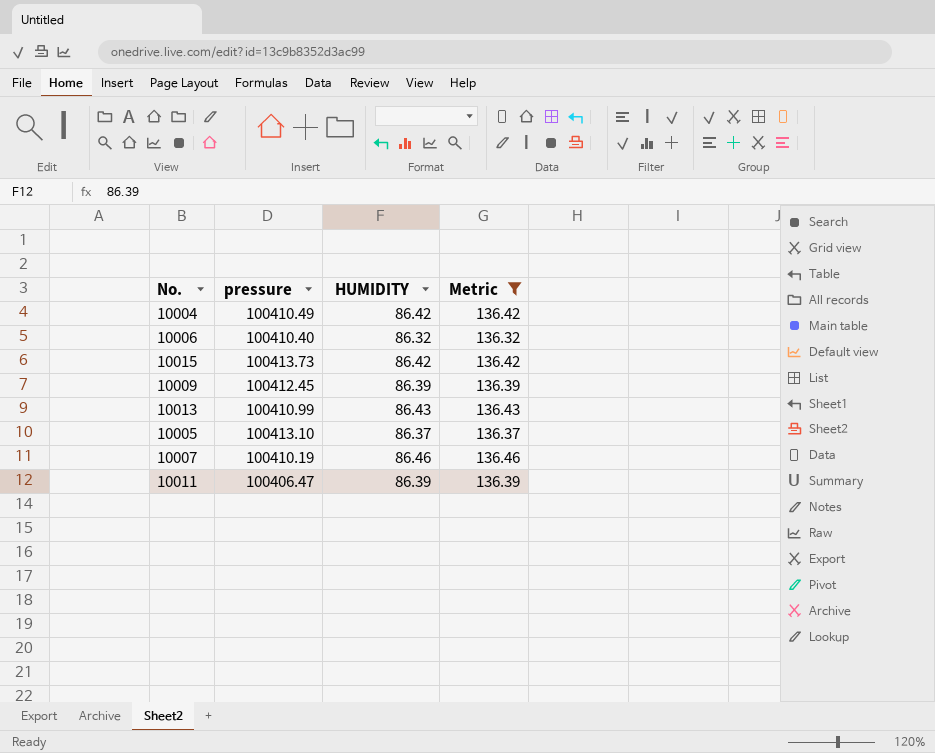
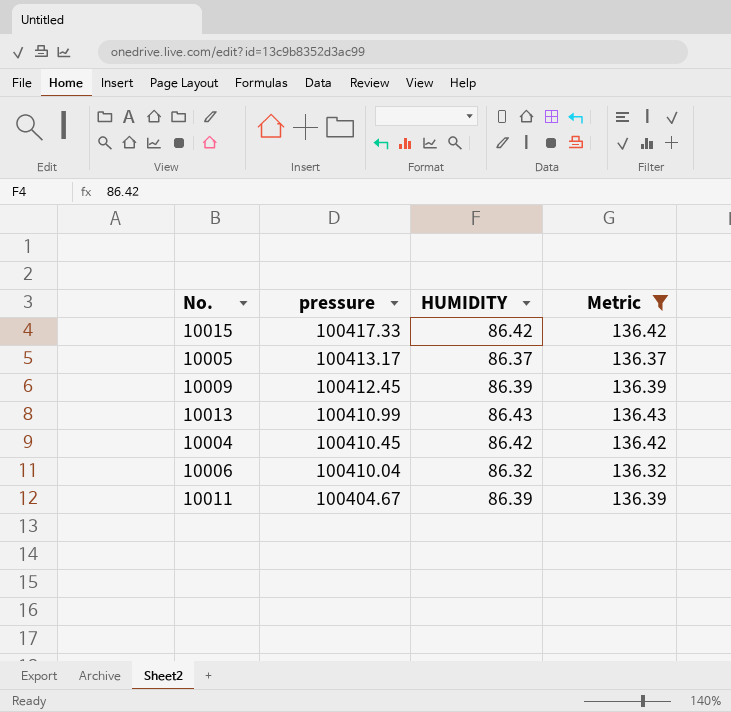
row order: none -> pressure descending
row 10007: 100410.19 | 86.46 | 136.46 -> none
10015 | pressure: 100413.73 -> 100417.33
10005 | pressure: 100413.10 -> 100413.17
10004 | pressure: 100410.49 -> 100410.45
10006 | pressure: 100410.40 -> 100410.04
10011 | pressure: 100406.47 -> 100404.67

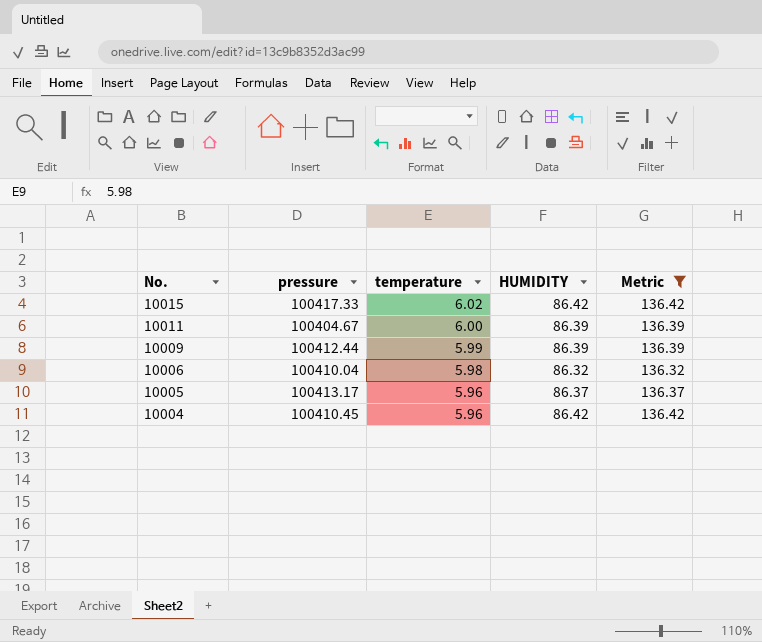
row order: pressure descending -> No. descending
column temperature | position: none -> 3
row 10013: 100410.99 | 86.43 | 136.43 -> none
10009 | pressure: 100412.45 -> 100412.44

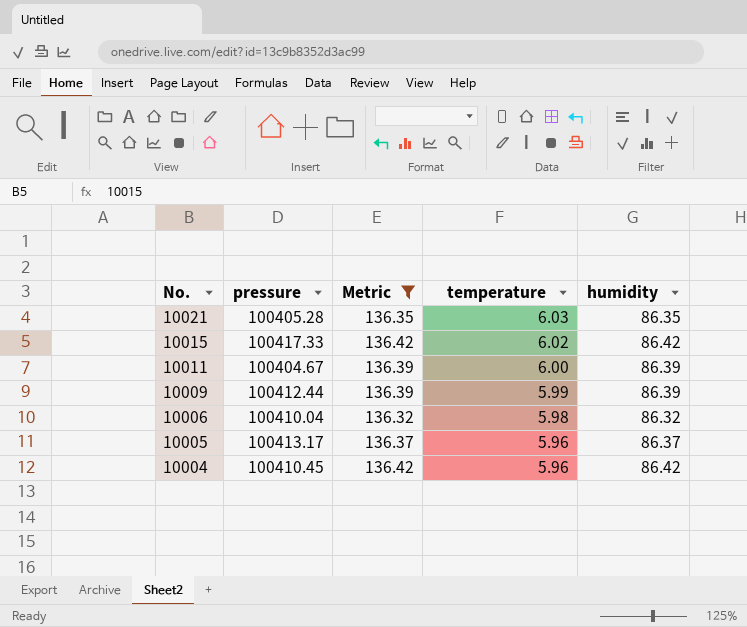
column Metric | position: 5 -> 3
column name: HUMIDITY -> humidity
row 10021: none -> 100405.28 | 136.35 | 6.03 | 86.35

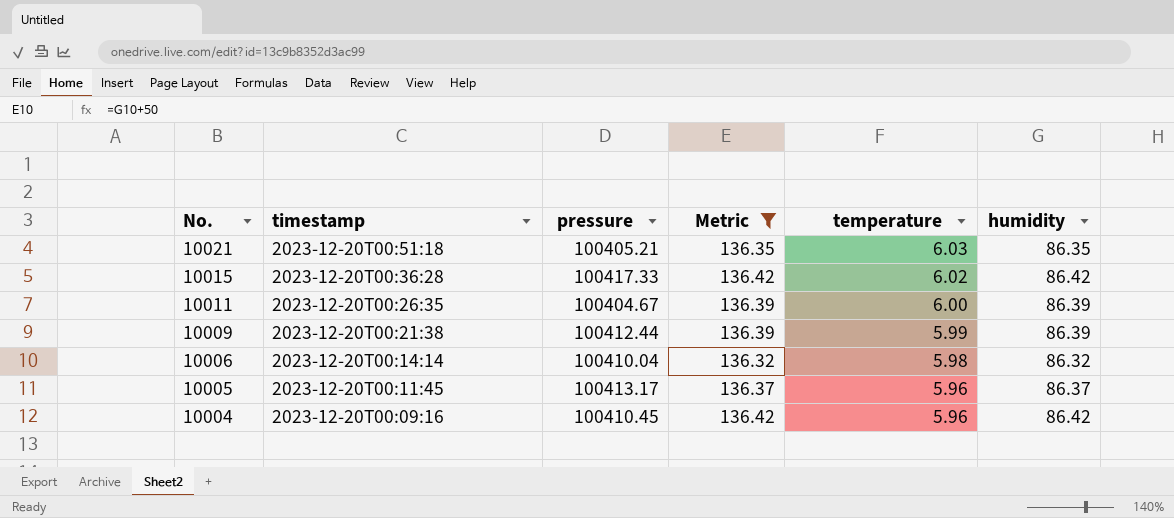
column timestamp | position: none -> 2
10021 | pressure: 100405.28 -> 100405.21

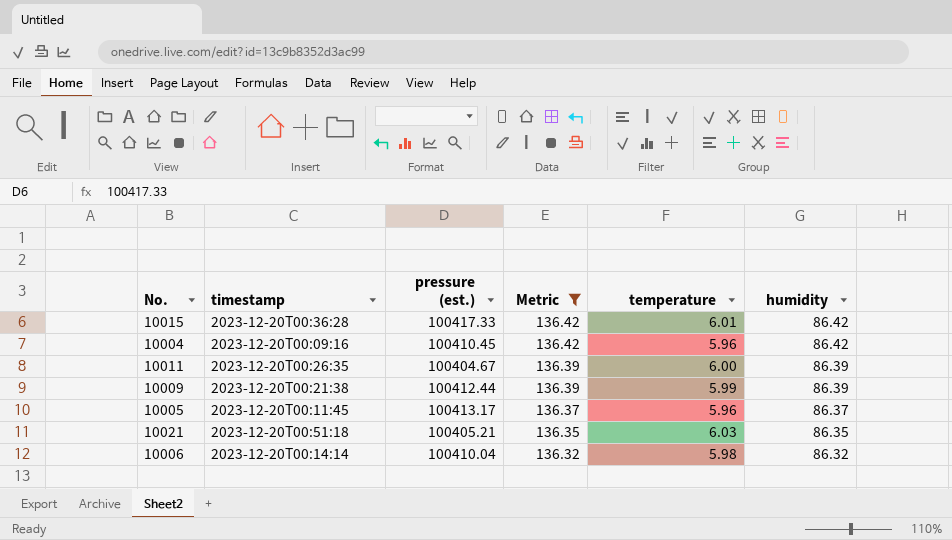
row order: No. descending -> Metric descending
column name: pressure -> pressure (est.)
10015 | temperature: 6.02 -> 6.01

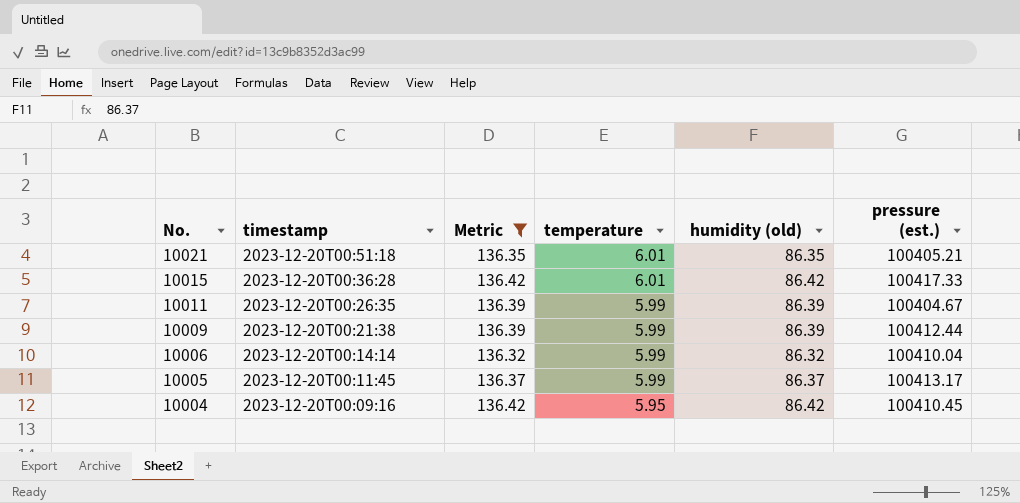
row order: Metric descending -> No. descending
column name: humidity -> humidity (old)
column pressure (est.) | position: 3 -> 6
10021 | temperature: 6.03 -> 6.01
10011 | temperature: 6.00 -> 5.99
10006 | temperature: 5.98 -> 5.99
10005 | temperature: 5.96 -> 5.99
10004 | temperature: 5.96 -> 5.95

